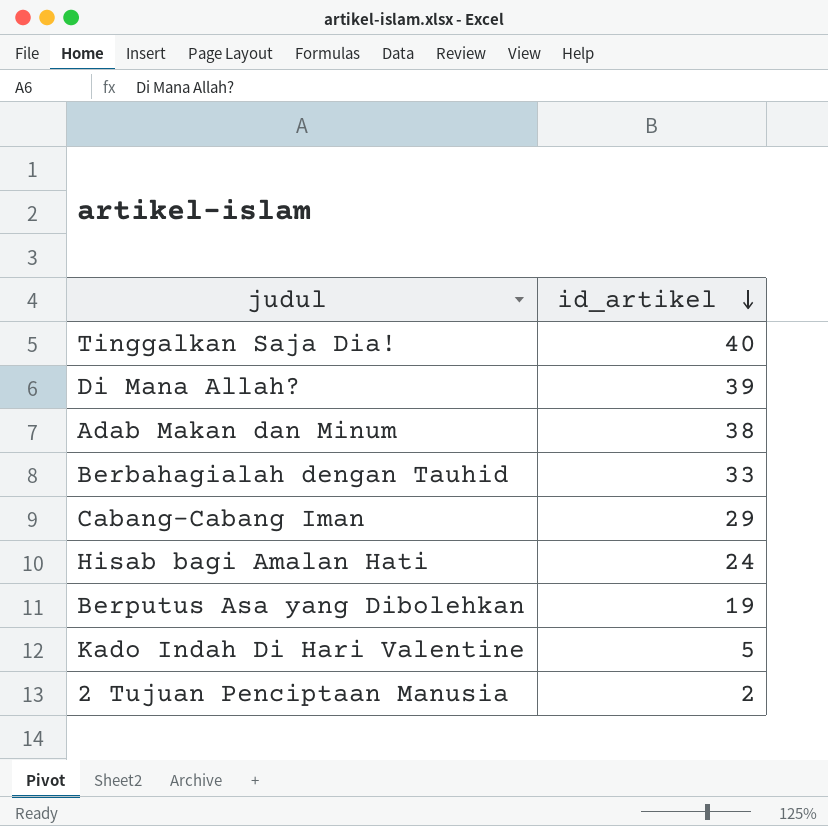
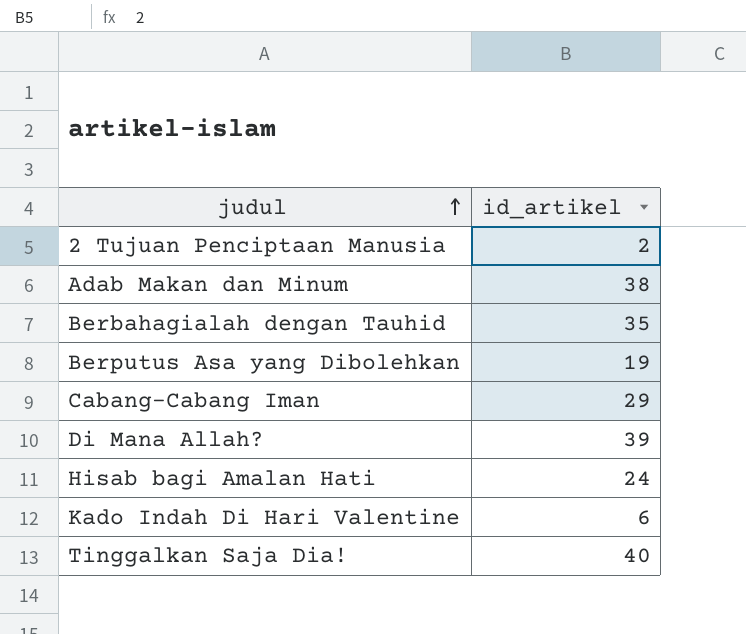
row order: id_artikel descending -> judul ascending
Berbahagialah dengan Tauhid | id_artikel: 33 -> 35
Kado Indah Di Hari Valentine | id_artikel: 5 -> 6

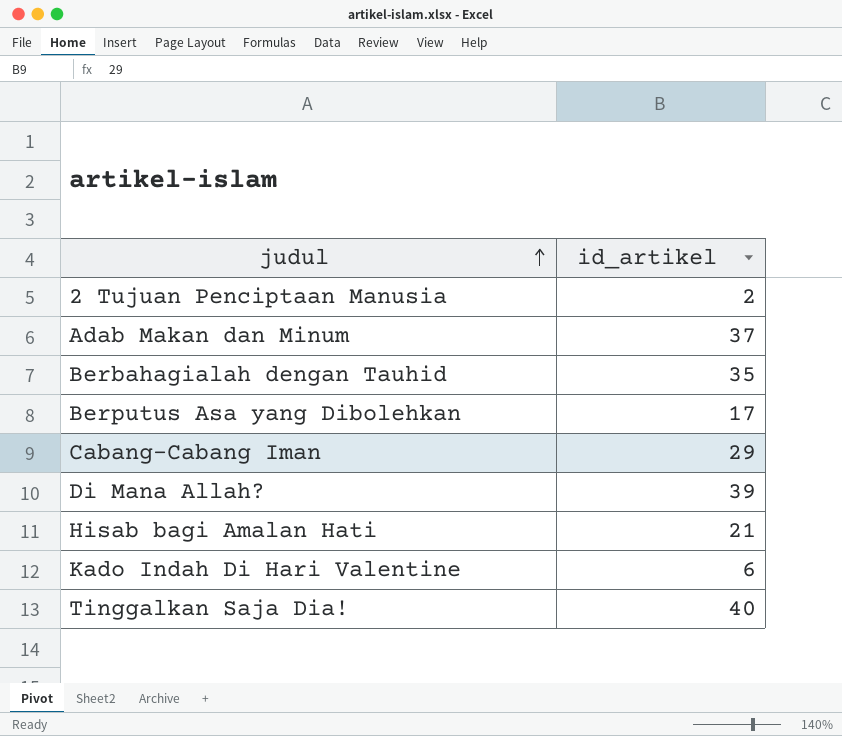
Adab Makan dan Minum | id_artikel: 38 -> 37
Berputus Asa yang Dibolehkan | id_artikel: 19 -> 17
Hisab bagi Amalan Hati | id_artikel: 24 -> 21

